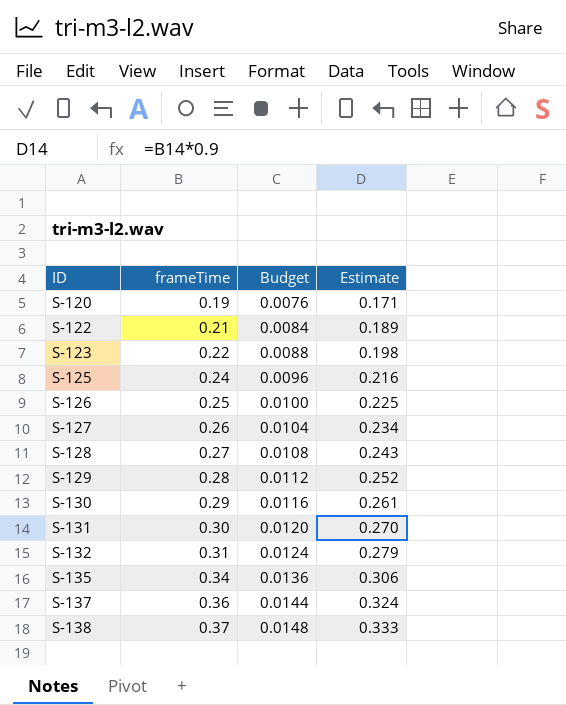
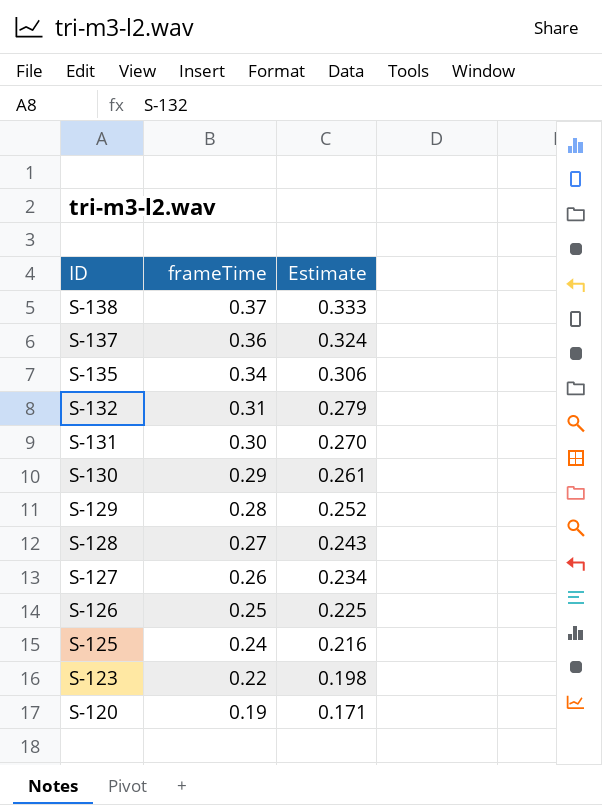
row order: ID ascending -> ID descending
column Budget | formula: [frameTime] * 0.04 -> none
row S-122: 0.21 | 0.0084 | 0.189 -> none

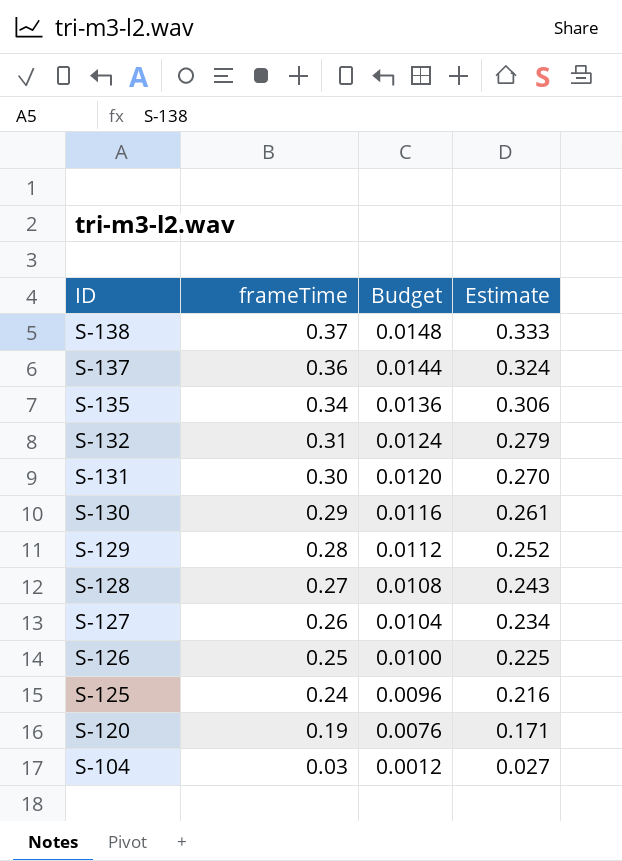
column Budget | formula: none -> [frameTime] * 0.04
row S-123: 0.22 | 0.198 -> none
row S-104: none -> 0.03 | 0.0012 | 0.027

